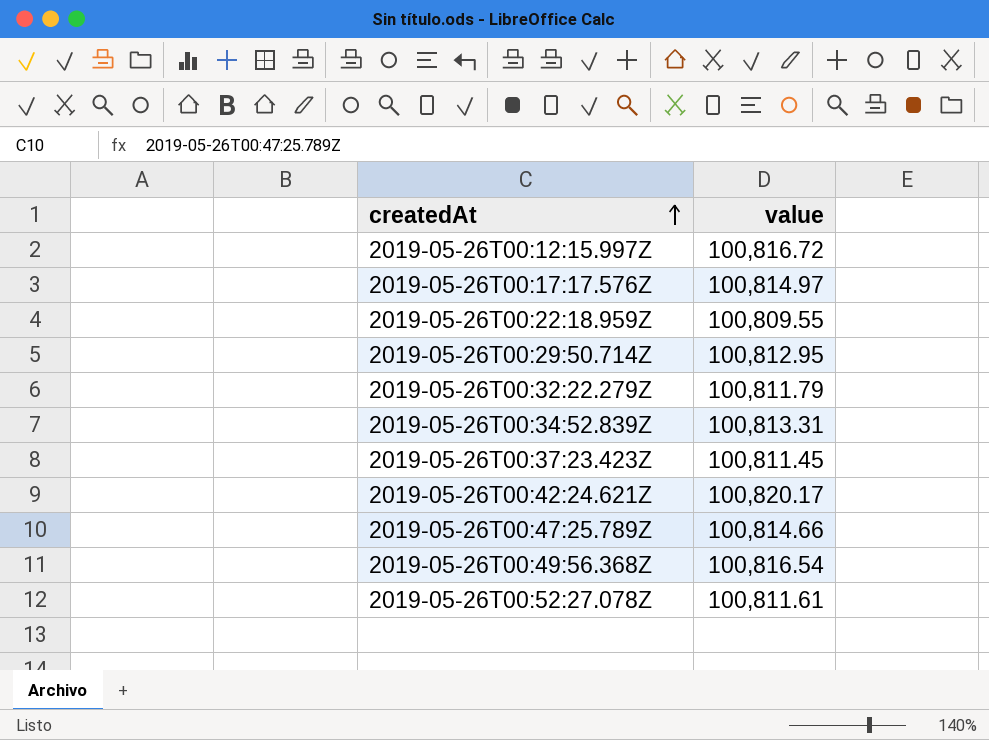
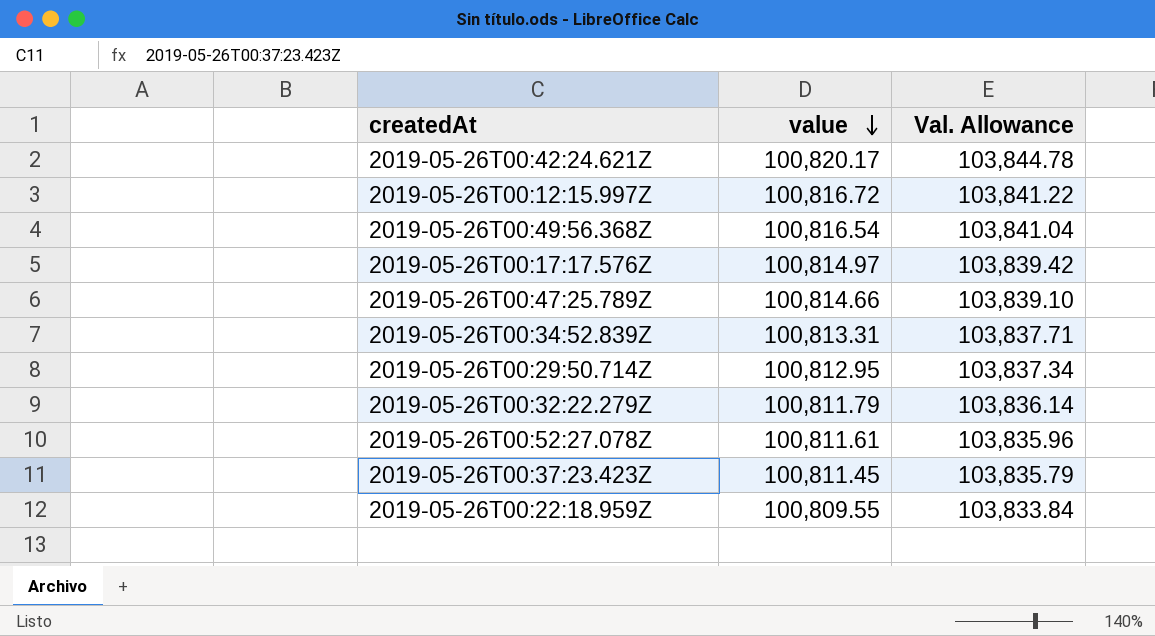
row order: createdAt ascending -> value descending
column Val. Allowance | formula: none -> [value] * 1.03

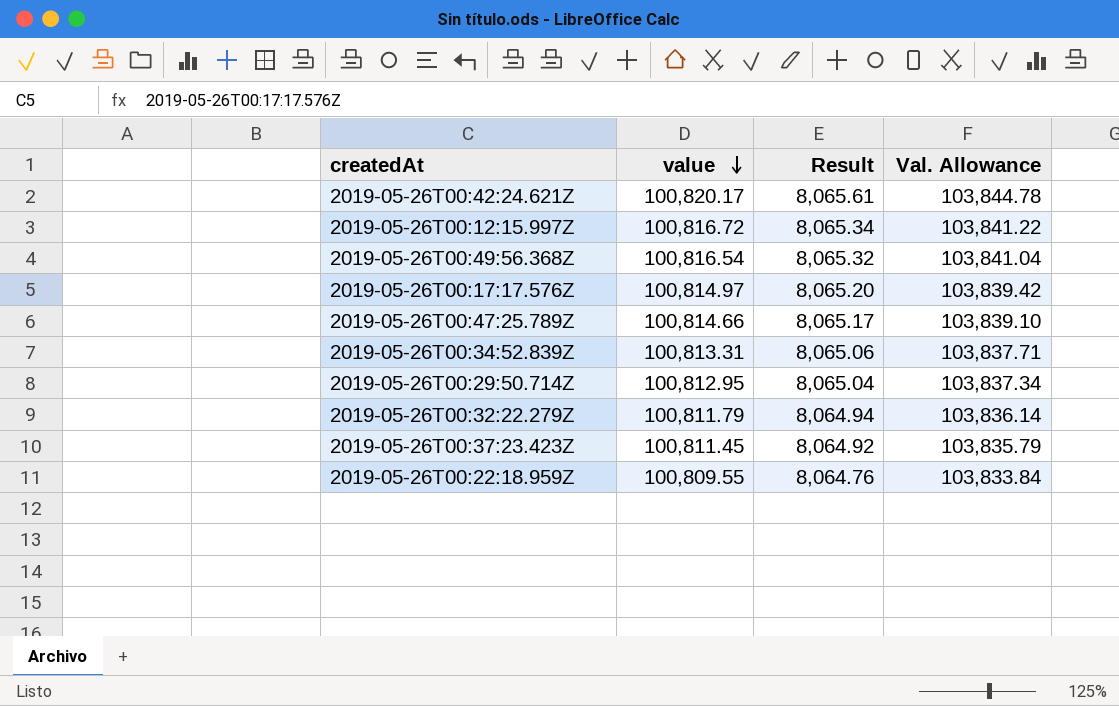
column Result | formula: none -> [value] * 0.08
row 2019-05-26T00:52:27.078Z: 100,811.61 | 103,835.96 -> none

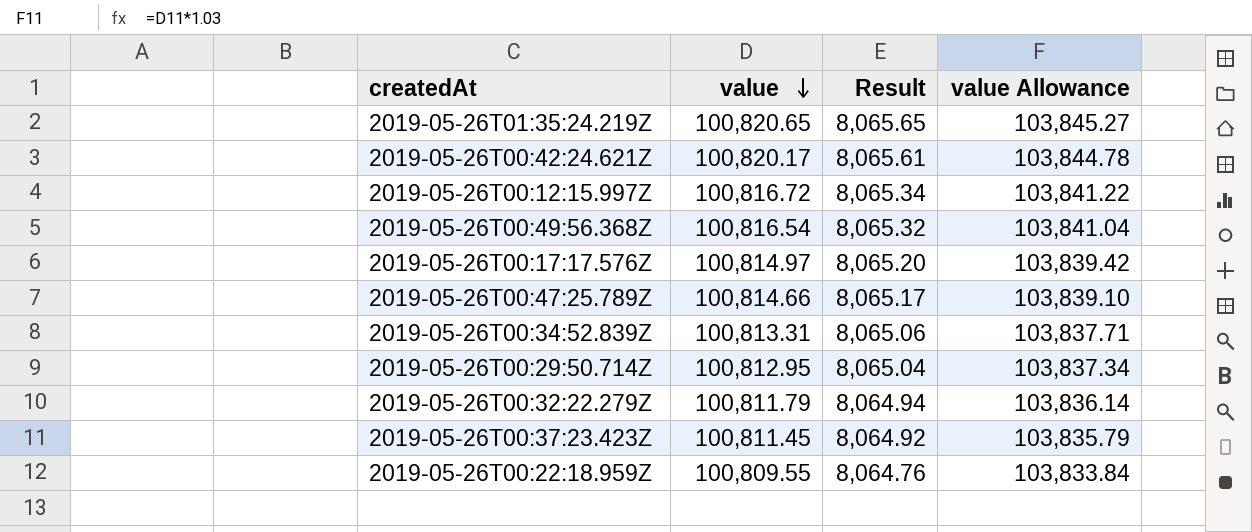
column name: Val. Allowance -> value Allowance
row 2019-05-26T01:35:24.219Z: none -> 100,820.65 | 8,065.65 | 103,845.27

